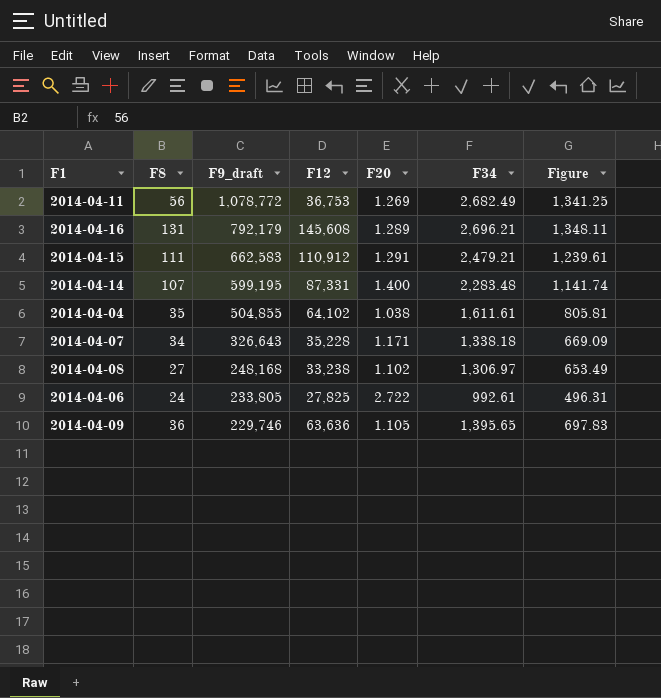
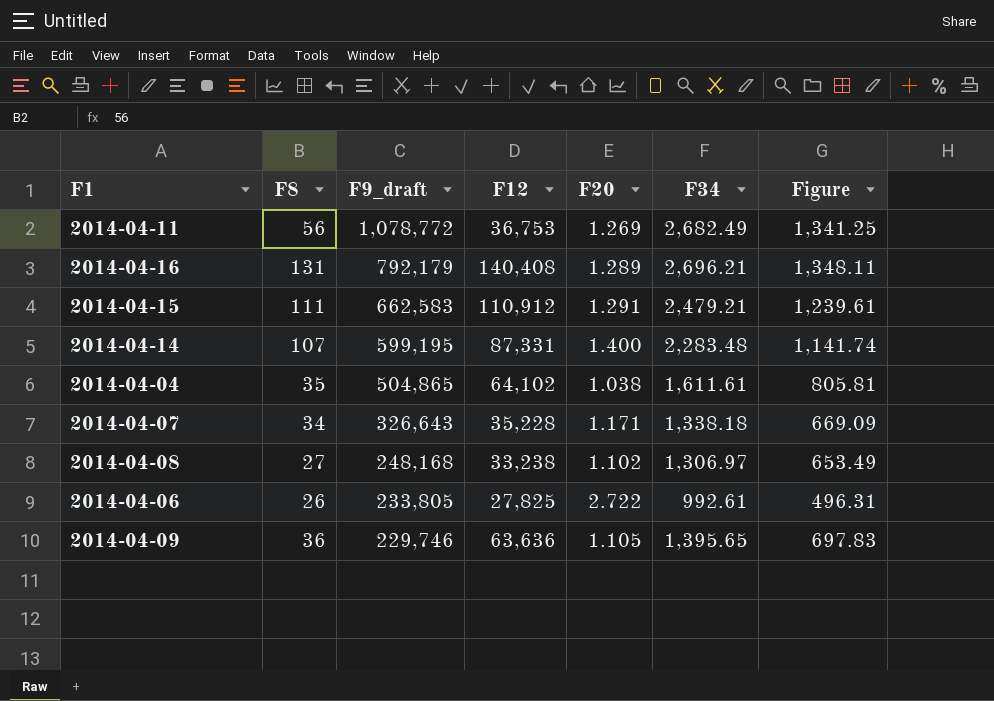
2014-04-16 | F12: 145,608 -> 140,408
2014-04-04 | F9_draft: 504,855 -> 504,865
2014-04-06 | F8: 24 -> 26

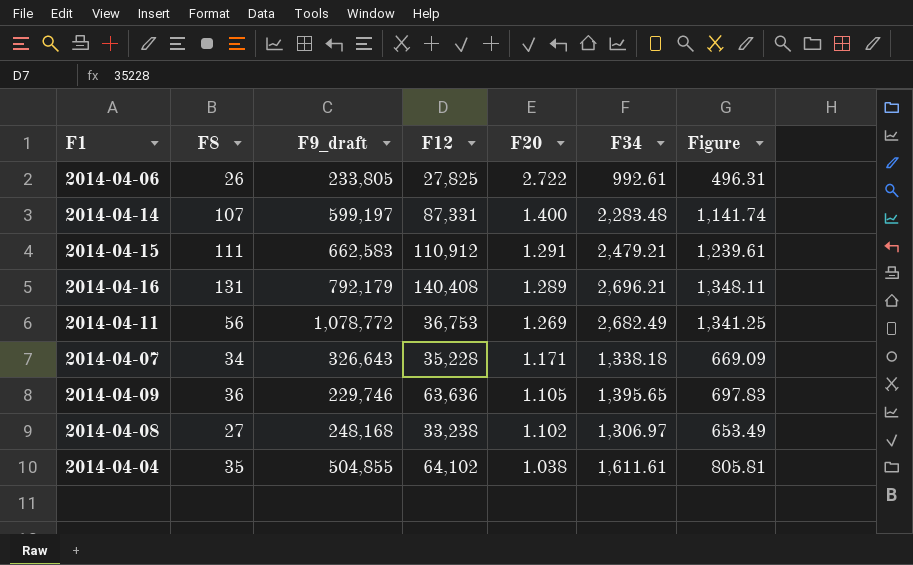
row order: F9_draft descending -> F20 descending
2014-04-14 | F9_draft: 599,195 -> 599,197
2014-04-04 | F9_draft: 504,865 -> 504,855

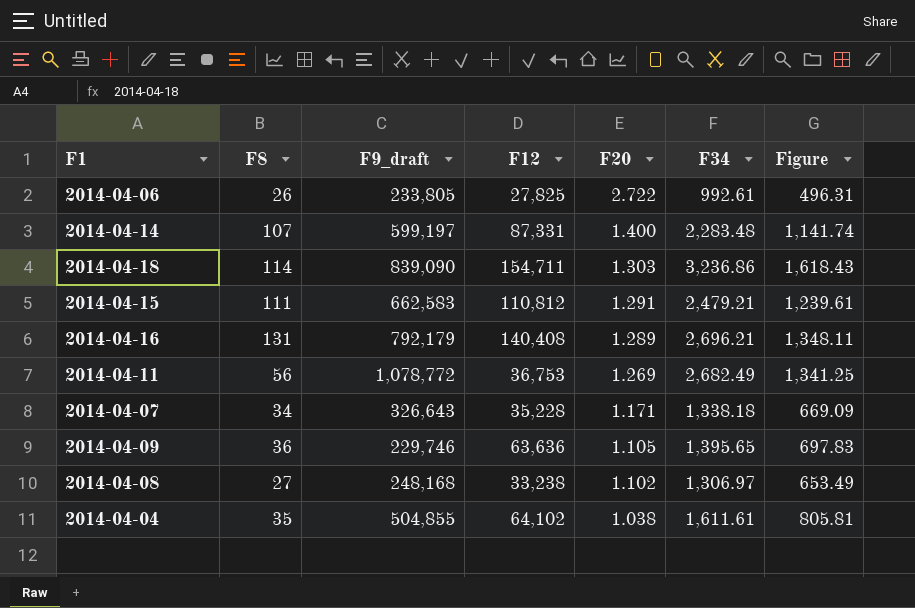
row 2014-04-18: none -> 114 | 839,090 | 154,711 | 1.303 | 3,236.86 | 1,618.43
2014-04-15 | F12: 110,912 -> 110,812

